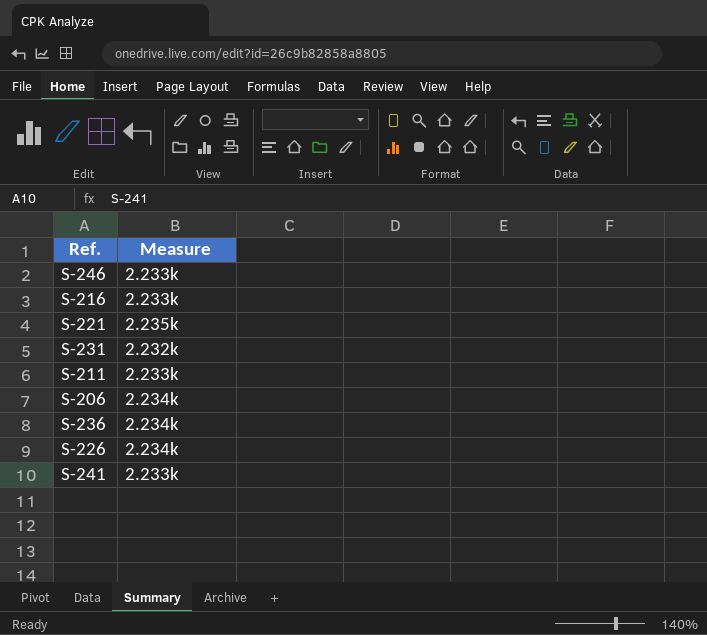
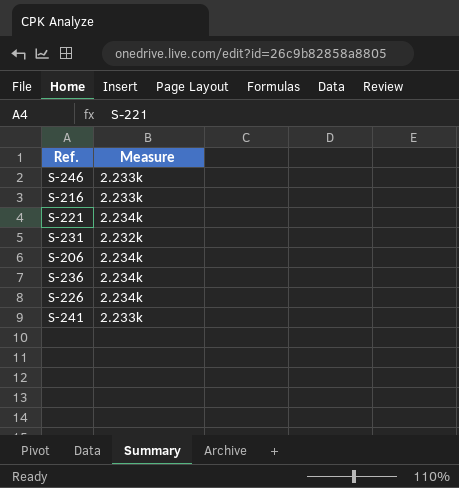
row S-211: 2.233k -> none
S-221 | Measure: 2.235k -> 2.234k

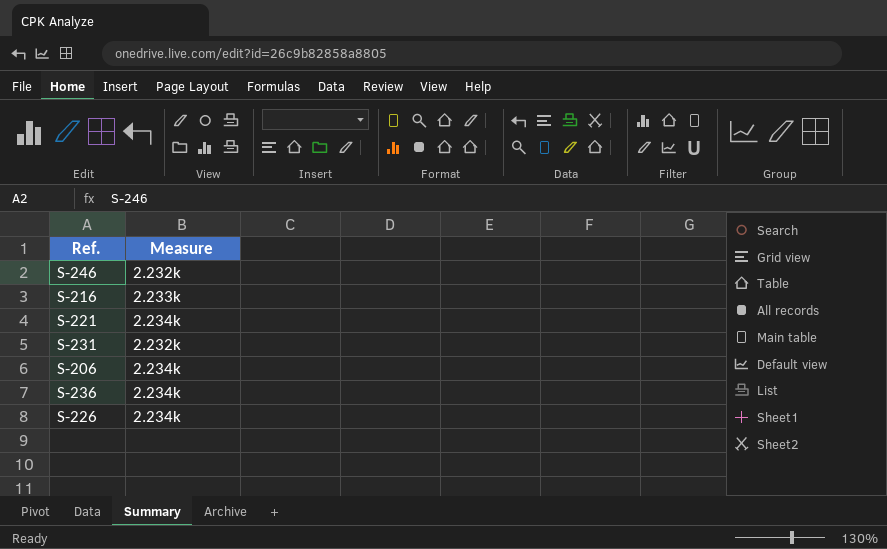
row S-241: 2.233k -> none
S-246 | Measure: 2.233k -> 2.232k

